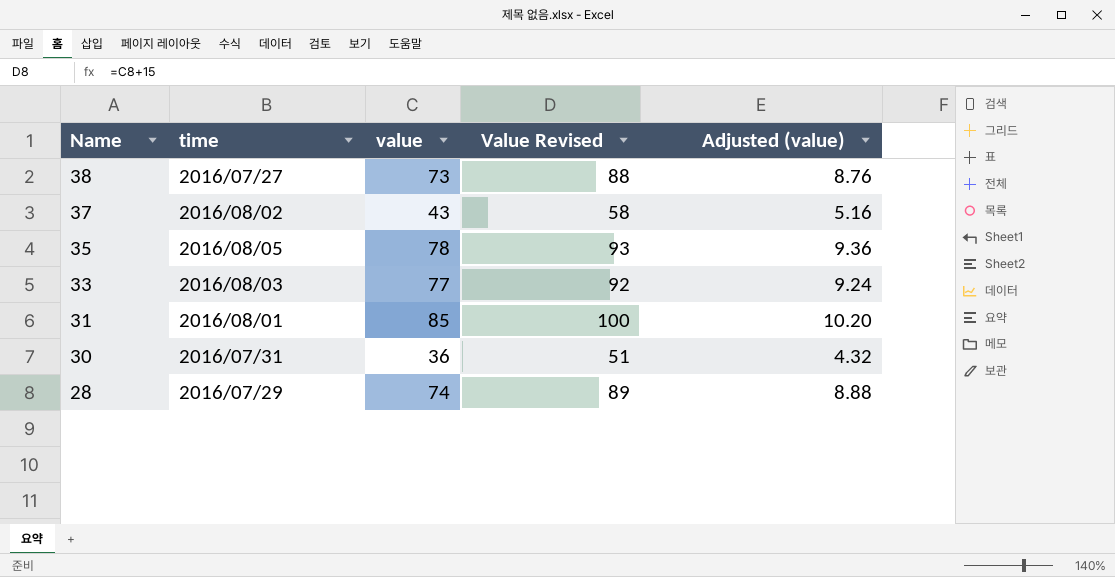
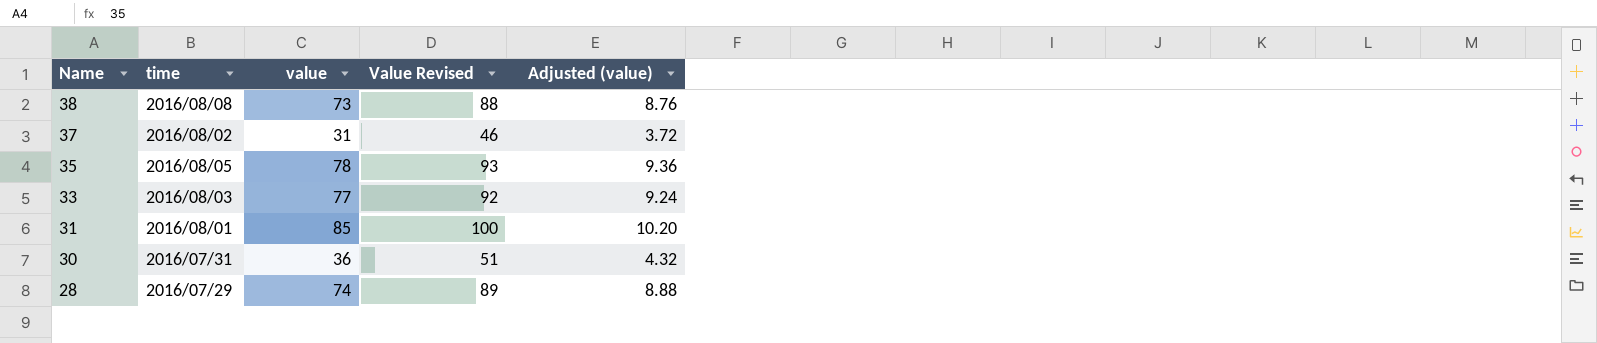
38 | time: 2016/07/27 -> 2016/08/08
37 | value: 43 -> 31
37 | Value Revised: 58 -> 46
37 | Adjusted (value): 5.16 -> 3.72

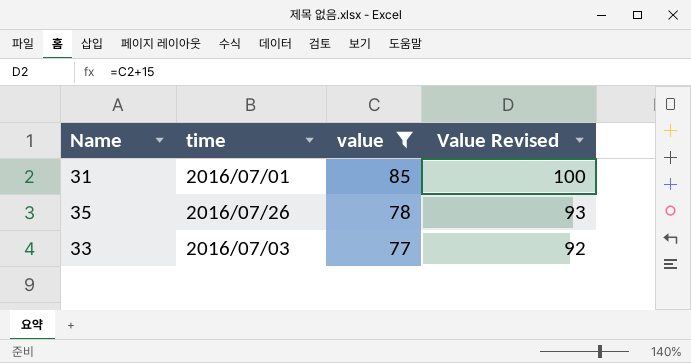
filter: none -> value >= 77
row order: Name descending -> value descending
column Adjusted (value) | formula: [value] * 0.12 -> none
31 | time: 2016/08/01 -> 2016/07/01
35 | time: 2016/08/05 -> 2016/07/26
33 | time: 2016/08/03 -> 2016/07/03

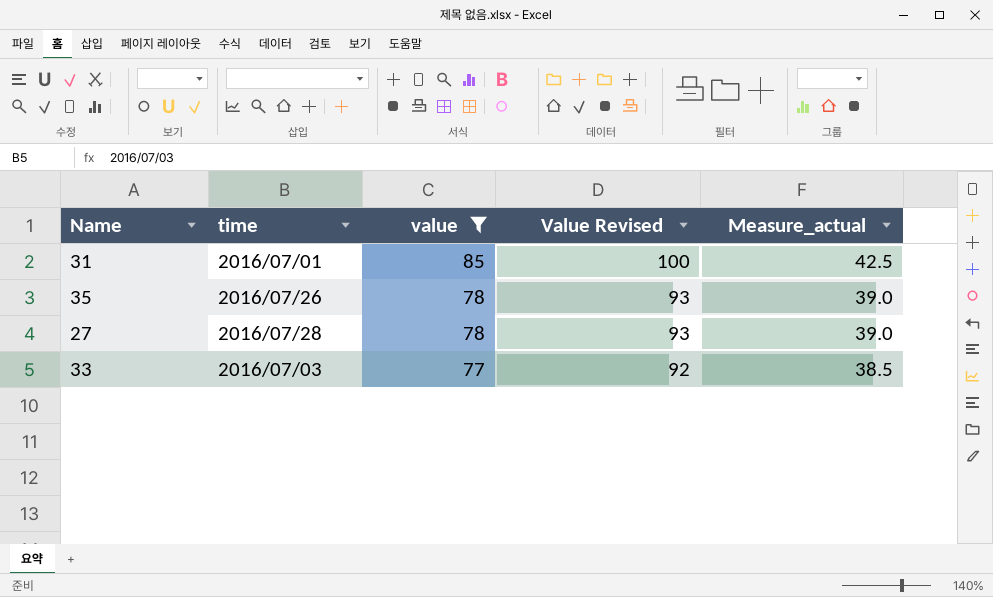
column Measure_actual | formula: none -> [value] * 0.5
row 27: none -> 2016/07/28 | 78 | 93 | 39.0

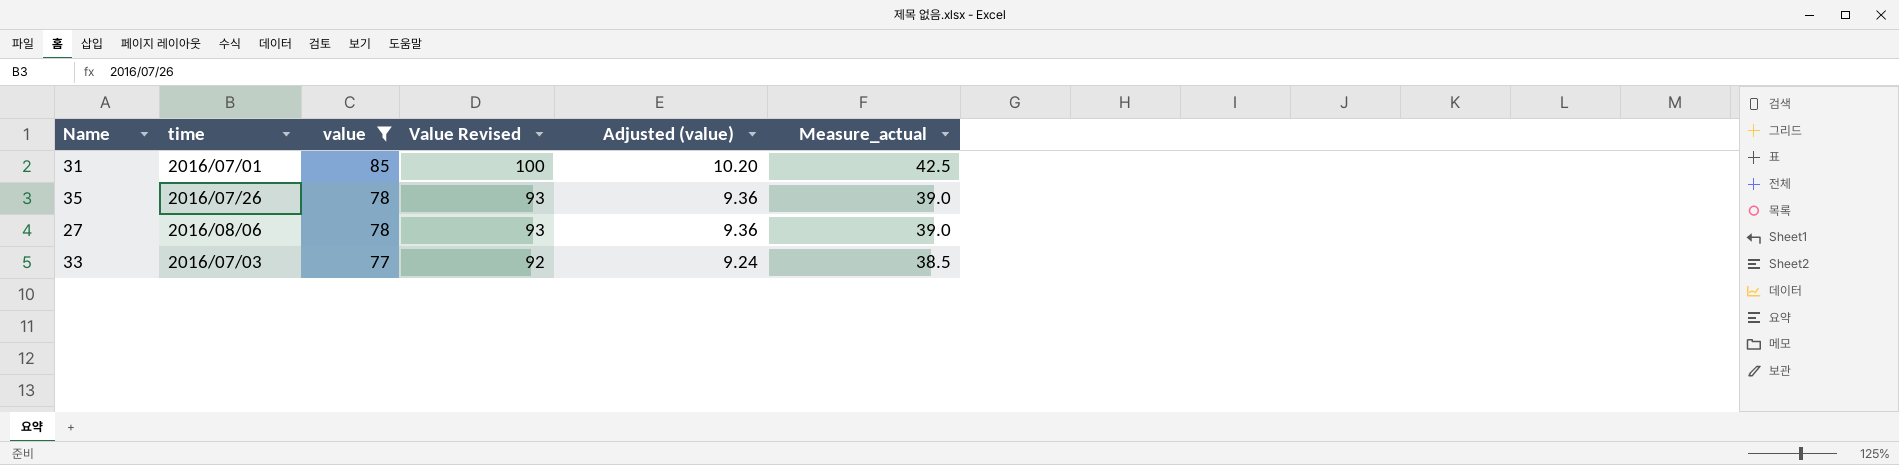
column Adjusted (value) | formula: none -> [value] * 0.12
27 | time: 2016/07/28 -> 2016/08/06

